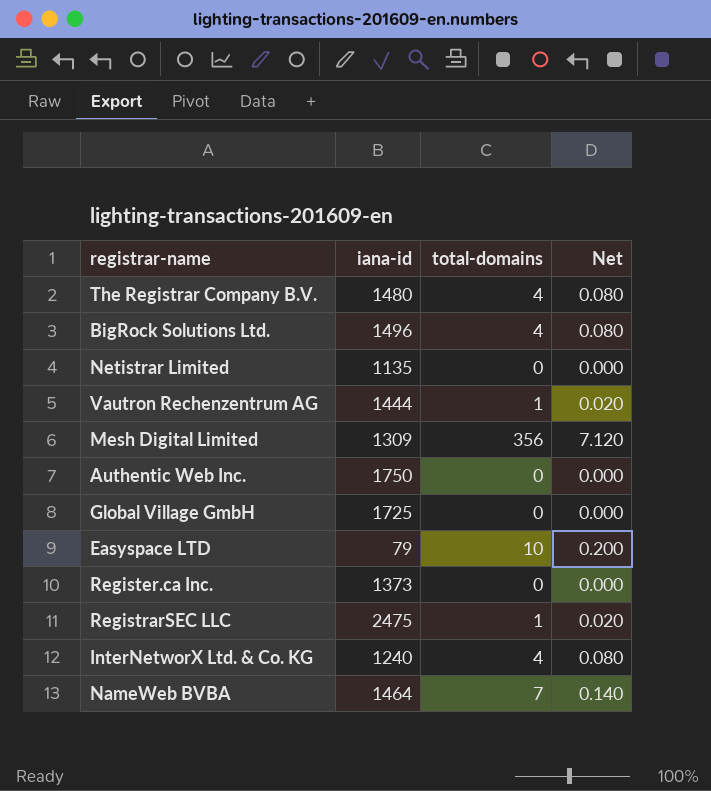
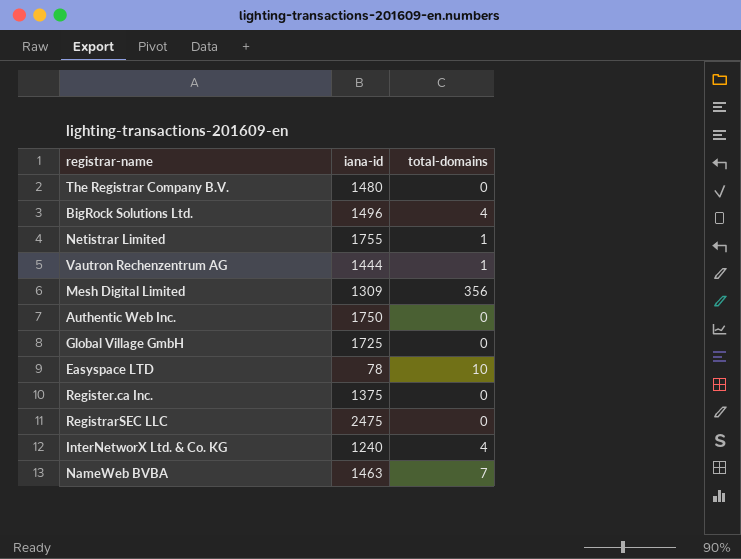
column Net | formula: [total-domains] * 0.02 -> none
The Registrar Company B.V. | total-domains: 4 -> 0
Netistrar Limited | iana-id: 1135 -> 1755
Netistrar Limited | total-domains: 0 -> 1
Easyspace LTD | iana-id: 79 -> 78
Register.ca Inc. | iana-id: 1373 -> 1375
RegistrarSEC LLC | total-domains: 1 -> 0
NameWeb BVBA | iana-id: 1464 -> 1463

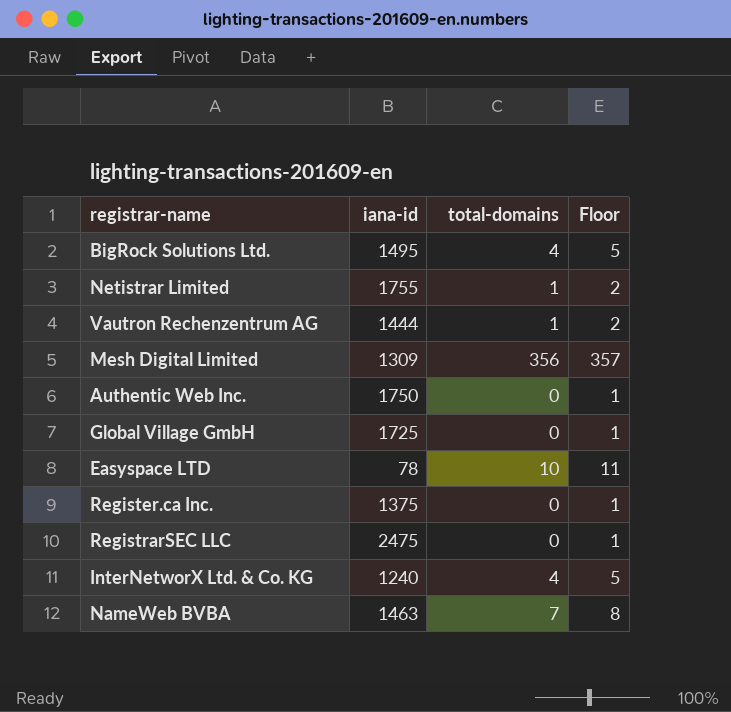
column Floor | formula: none -> [total-domains] + 1
row The Registrar Company B.V.: 1480 | 0 -> none
BigRock Solutions Ltd. | iana-id: 1496 -> 1495

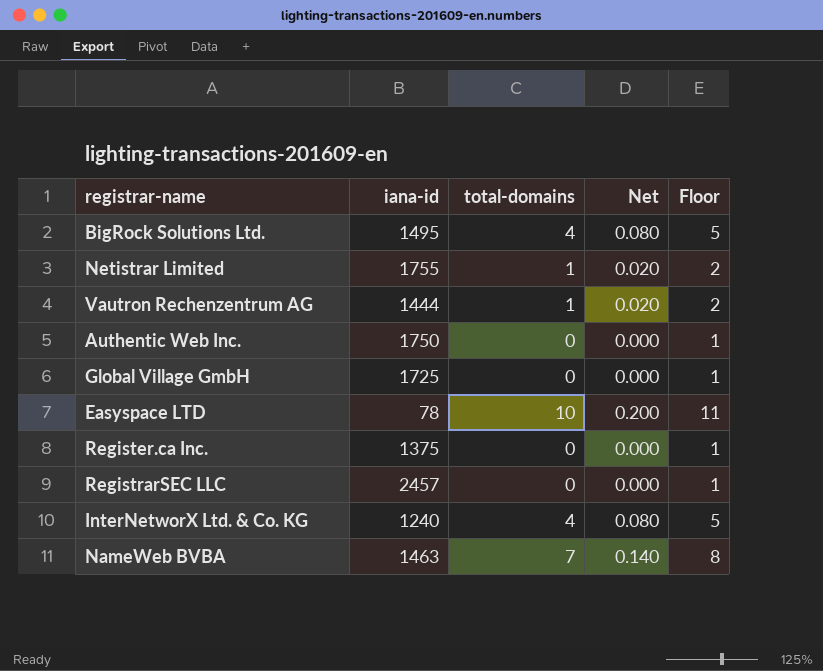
column Net | formula: none -> [total-domains] * 0.02
row Mesh Digital Limited: 1309 | 356 | 357 -> none
RegistrarSEC LLC | iana-id: 2475 -> 2457

